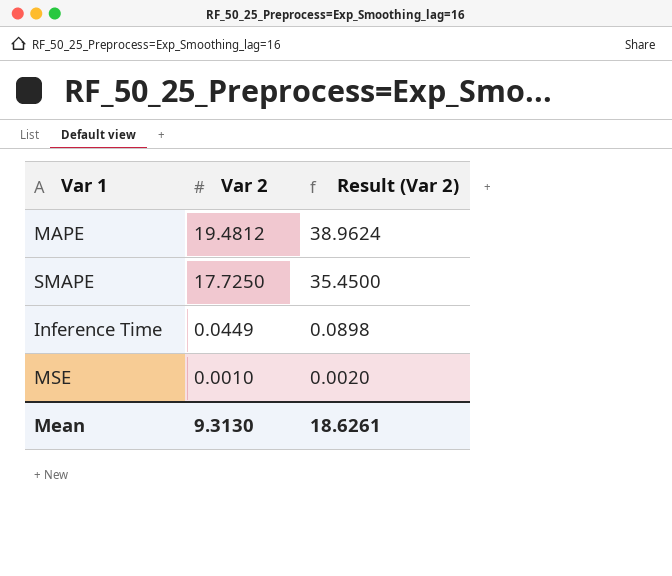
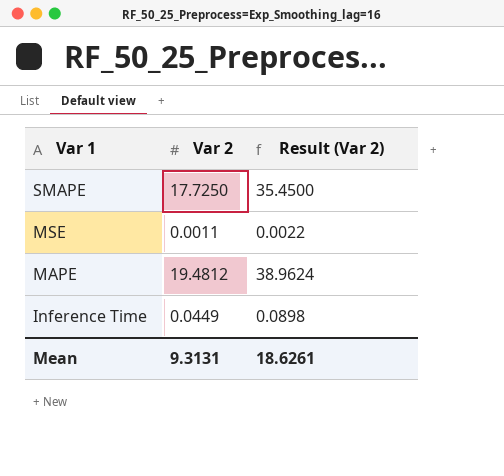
row order: Var 2 descending -> Var 1 descending
MSE | Var 2: 0.0010 -> 0.0011
MSE | Result (Var 2): 0.0020 -> 0.0022
Mean | Var 2: 9.3130 -> 9.3131

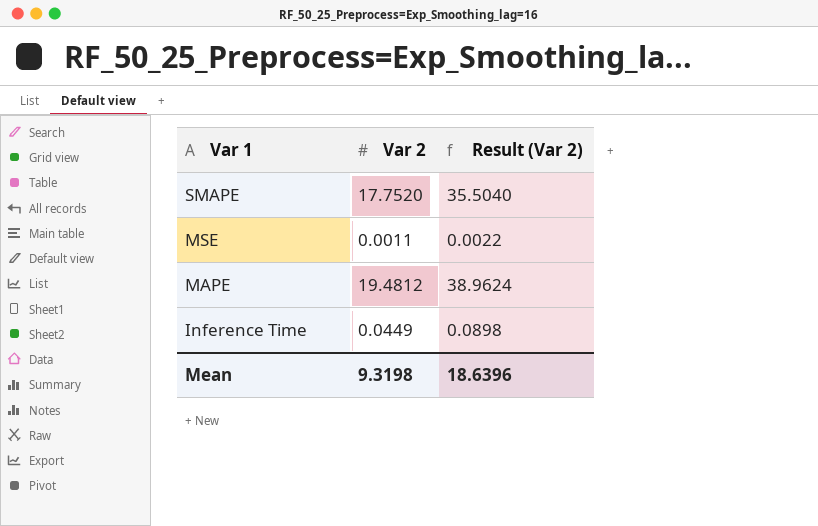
SMAPE | Var 2: 17.7250 -> 17.7520
SMAPE | Result (Var 2): 35.4500 -> 35.5040
Mean | Var 2: 9.3131 -> 9.3198
Mean | Result (Var 2): 18.6261 -> 18.6396

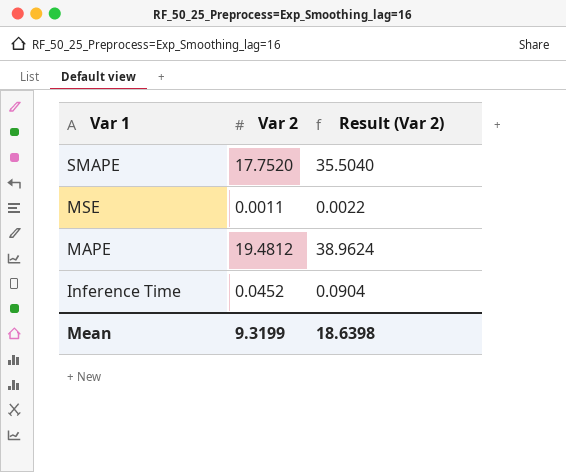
Inference Time | Var 2: 0.0449 -> 0.0452
Inference Time | Result (Var 2): 0.0898 -> 0.0904
Mean | Var 2: 9.3198 -> 9.3199
Mean | Result (Var 2): 18.6396 -> 18.6398

